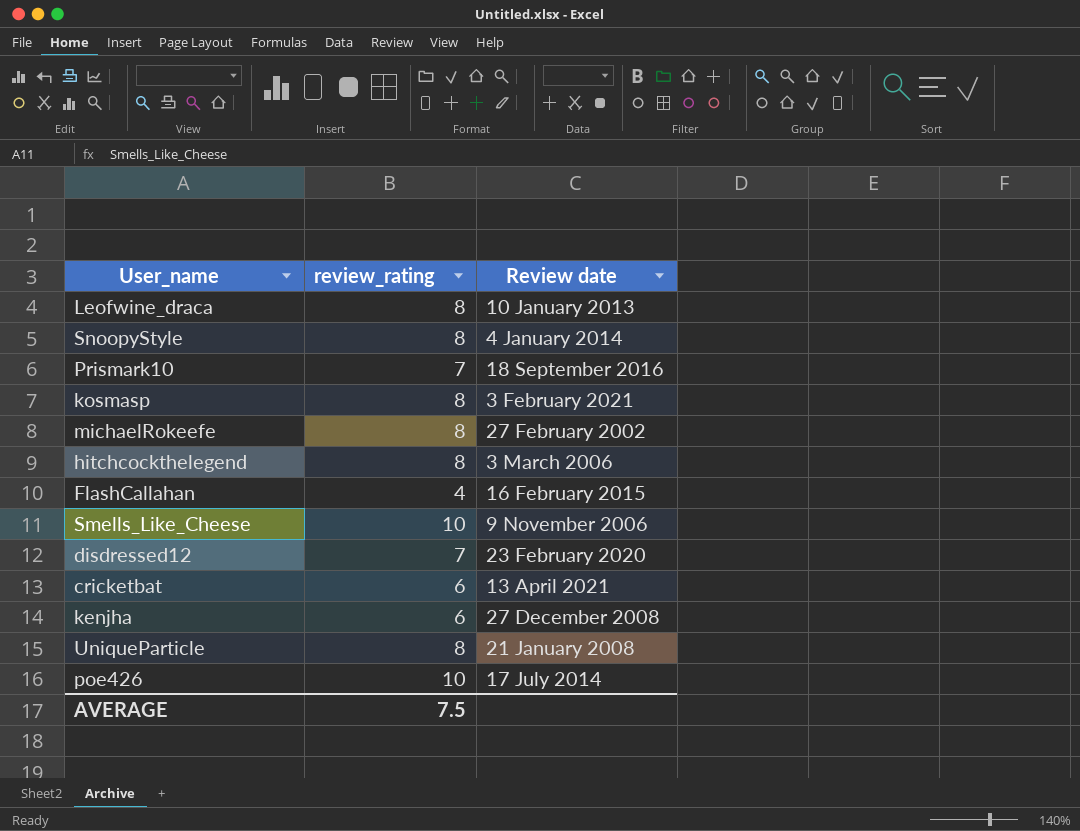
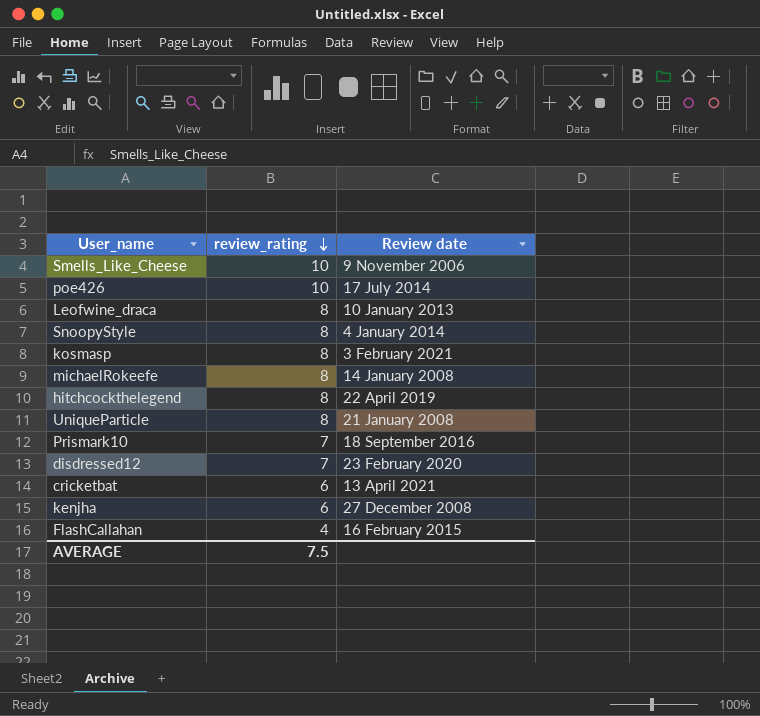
row order: none -> review_rating descending
michaelRokeefe | Review date: 27 February 2002 -> 14 January 2008
hitchcockthelegend | Review date: 3 March 2006 -> 22 April 2019

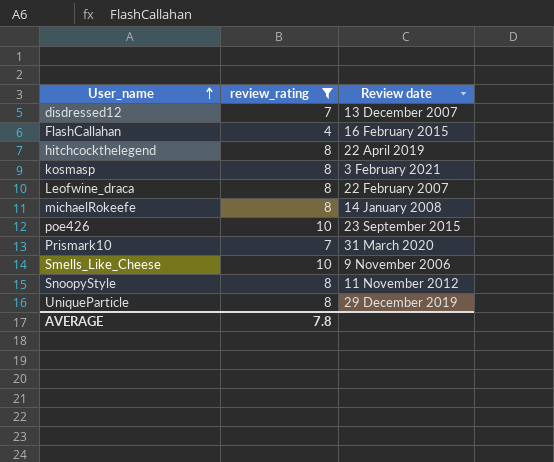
filter: none -> review_rating != 6
row order: review_rating descending -> User_name ascending
disdressed12 | Review date: 23 February 2020 -> 13 December 2007
Leofwine_draca | Review date: 10 January 2013 -> 22 February 2007
poe426 | Review date: 17 July 2014 -> 23 September 2015
Prismark10 | Review date: 18 September 2016 -> 31 March 2020
SnoopyStyle | Review date: 4 January 2014 -> 11 November 2012
UniqueParticle | Review date: 21 January 2008 -> 29 December 2019
AVERAGE | review_rating: 7.5 -> 7.8

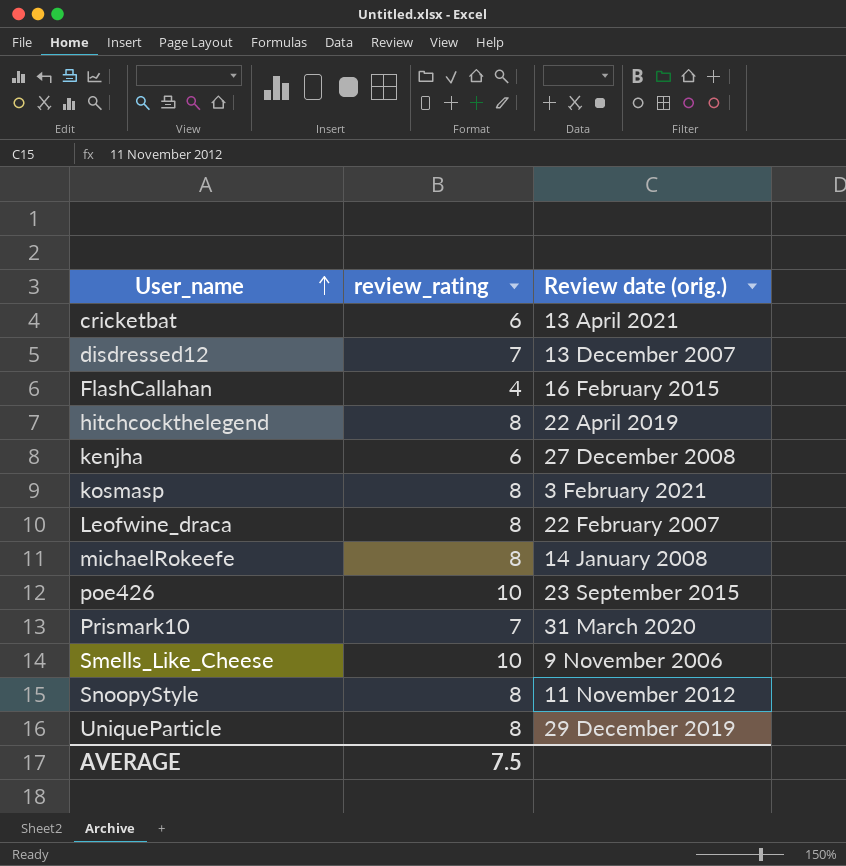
filter: review_rating != 6 -> none
column name: Review date -> Review date (orig.)
AVERAGE | review_rating: 7.8 -> 7.5

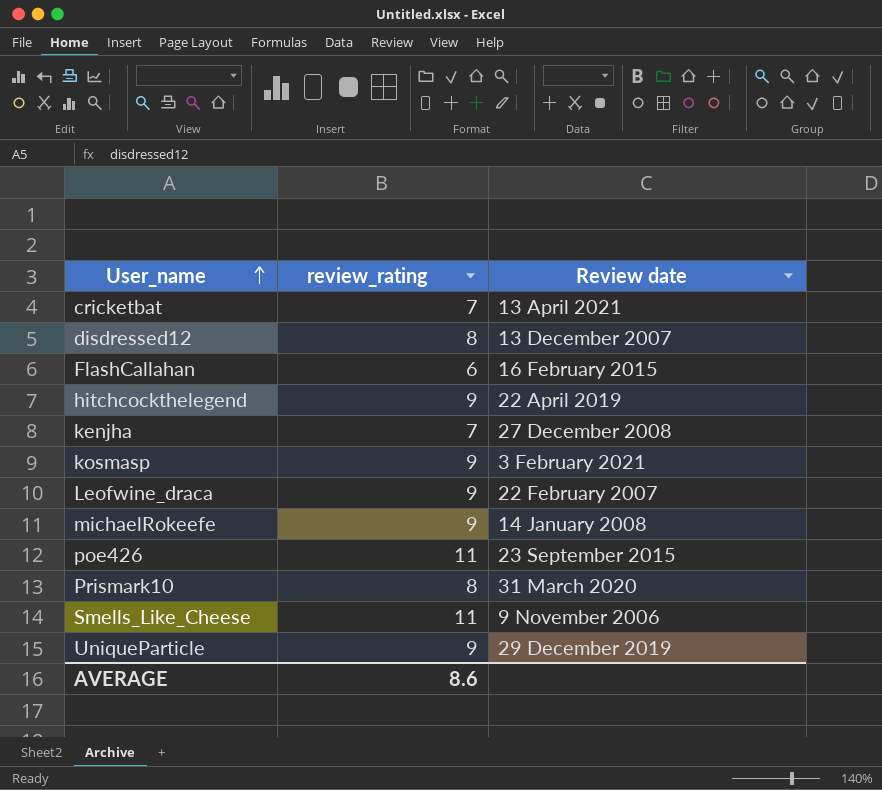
column name: Review date (orig.) -> Review date
row SnoopyStyle: 8 | 11 November 2012 -> none
cricketbat | review_rating: 6 -> 7
disdressed12 | review_rating: 7 -> 8
FlashCallahan | review_rating: 4 -> 6
hitchcockthelegend | review_rating: 8 -> 9
kenjha | review_rating: 6 -> 7
kosmasp | review_rating: 8 -> 9
Leofwine_draca | review_rating: 8 -> 9
michaelRokeefe | review_rating: 8 -> 9
poe426 | review_rating: 10 -> 11
Prismark10 | review_rating: 7 -> 8
Smells_Like_Cheese | review_rating: 10 -> 11
UniqueParticle | review_rating: 8 -> 9
AVERAGE | review_rating: 7.5 -> 8.6

